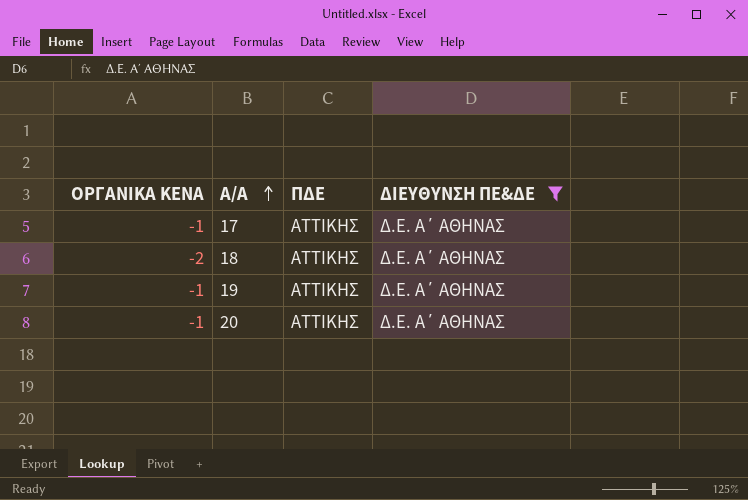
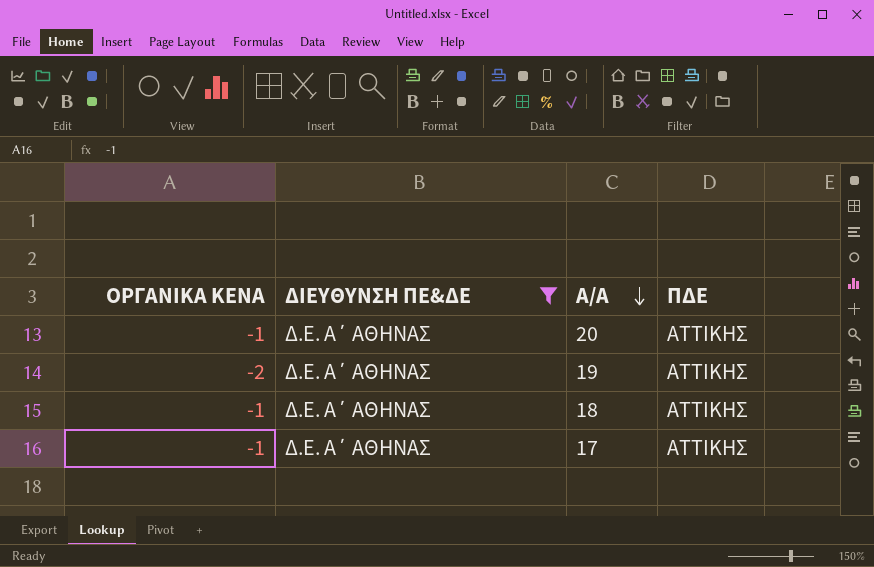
row order: Α/Α ascending -> Α/Α descending
column ΔΙΕΥΘΥΝΣΗ ΠΕ&ΔΕ | position: 4 -> 2
19 | ΟΡΓΑΝΙΚΑ ΚΕΝΑ: -1 -> -2
18 | ΟΡΓΑΝΙΚΑ ΚΕΝΑ: -2 -> -1

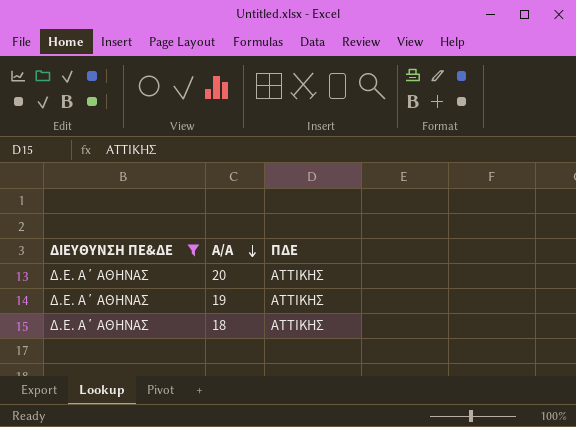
column ΟΡΓΑΝΙΚΑ ΚΕΝΑ | position: 1 -> none
row 17: -1 | Δ.Ε. Α΄ ΑΘΗΝΑΣ | ΑΤΤΙΚΗΣ -> none

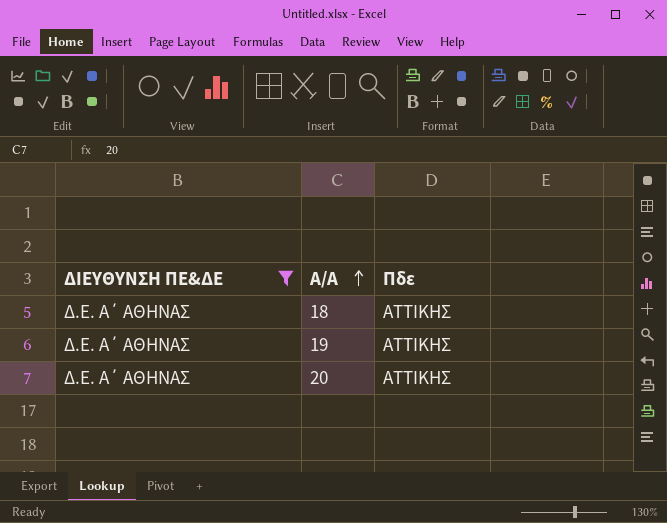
row order: Α/Α descending -> Α/Α ascending
column name: ΠΔΕ -> Πδε

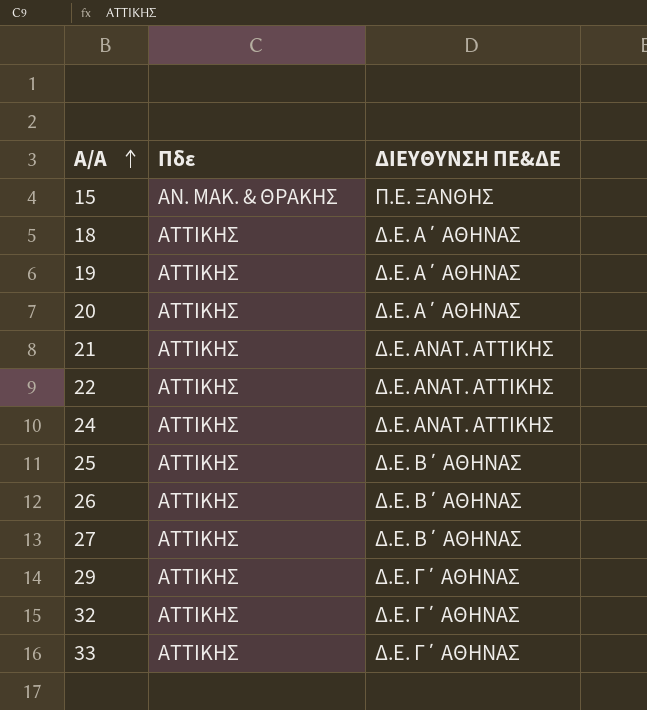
filter: ΔΙΕΥΘΥΝΣΗ ΠΕ&ΔΕ = Δ.Ε. Α΄ ΑΘΗΝΑΣ -> none
column ΔΙΕΥΘΥΝΣΗ ΠΕ&ΔΕ | position: 1 -> 3

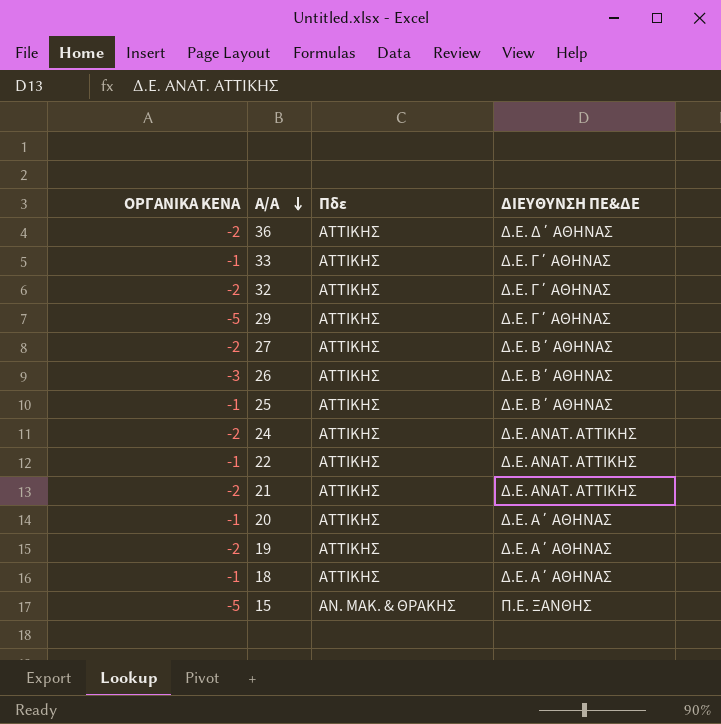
row order: Α/Α ascending -> Α/Α descending
column ΟΡΓΑΝΙΚΑ ΚΕΝΑ | position: none -> 1
row 36: none -> -2 | ΑΤΤΙΚΗΣ | Δ.Ε. Δ΄ ΑΘΗΝΑΣ

